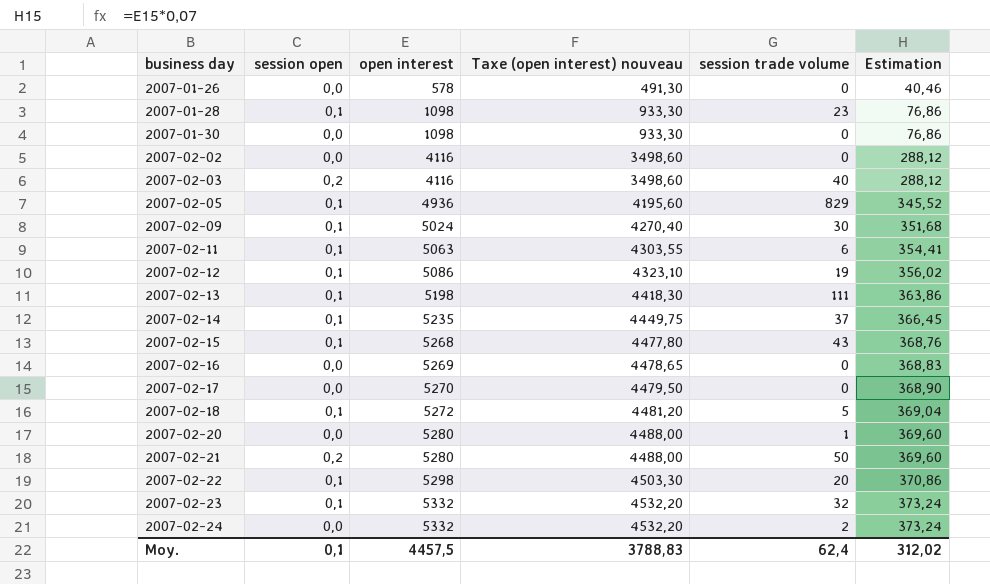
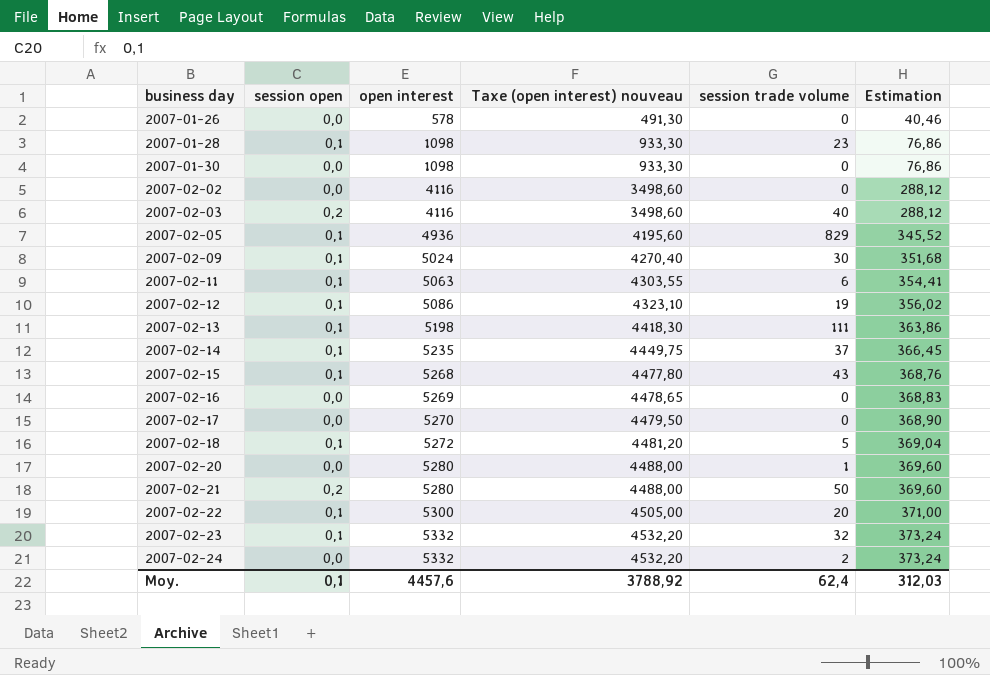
2007-02-22 | open interest: 5298 -> 5300
2007-02-22 | Taxe (open interest) nouveau: 4503,30 -> 4505,00
2007-02-22 | Estimation: 370,86 -> 371,00
Moy. | open interest: 4457,5 -> 4457,6
Moy. | Taxe (open interest) nouveau: 3788,83 -> 3788,92
Moy. | Estimation: 312,02 -> 312,03

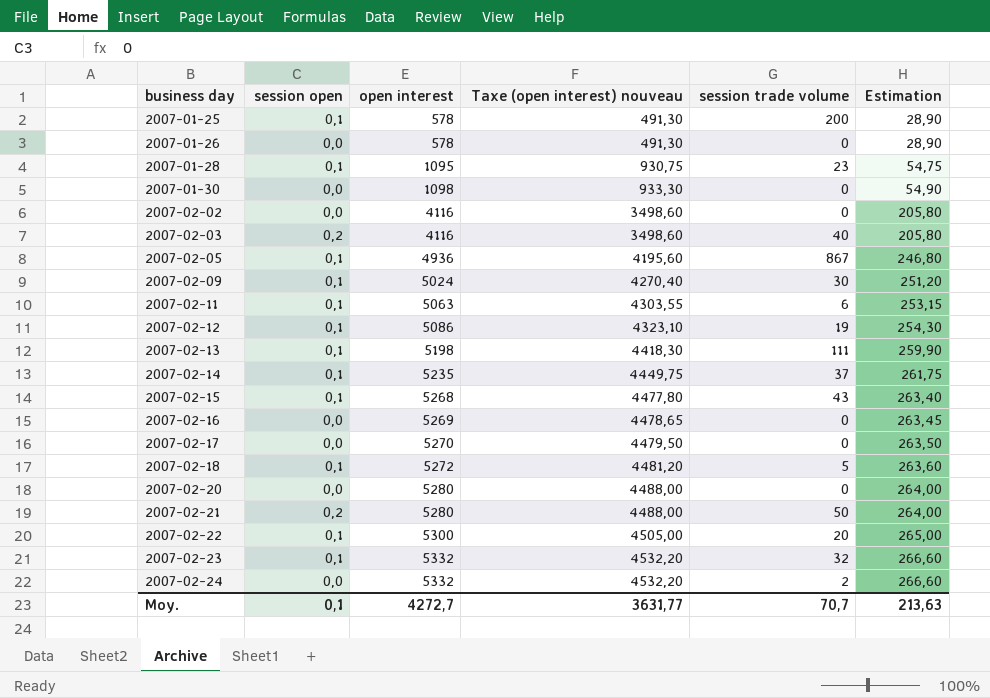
column Estimation | formula: [open interest] * 0,07 -> [open interest] * 0,05
row 2007-01-25: none -> 0,1 | 578 | 491,30 | 200 | 28,90
2007-01-28 | open interest: 1098 -> 1095
2007-01-28 | Taxe (open interest) nouveau: 933,30 -> 930,75
2007-02-05 | session trade volume: 829 -> 867
2007-02-20 | session trade volume: 1 -> 0
Moy. | open interest: 4457,6 -> 4272,7
Moy. | Taxe (open interest) nouveau: 3788,92 -> 3631,77
Moy. | session trade volume: 62,4 -> 70,7
Moy. | Estimation: 312,03 -> 213,63

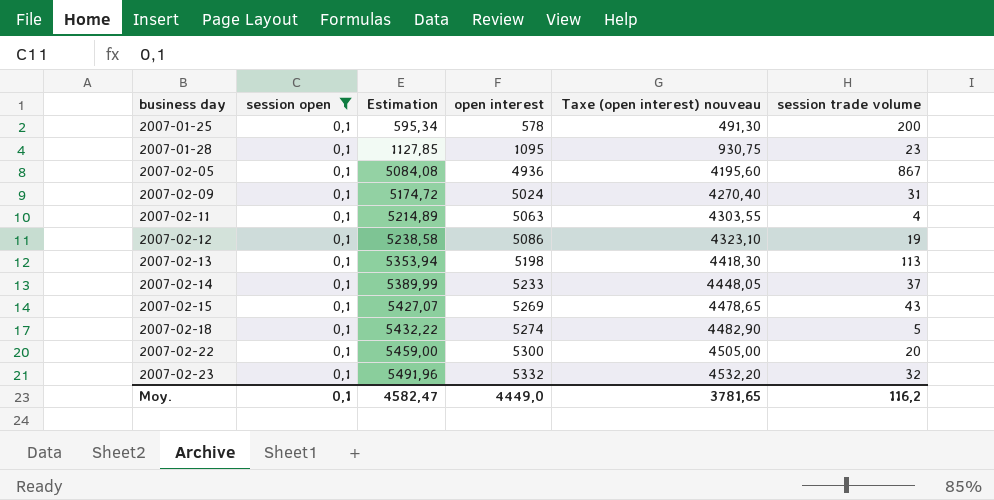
filter: none -> session open = 0,1
column Estimation | formula: [open interest] * 0,05 -> [open interest] * 1,03
column Estimation | position: 6 -> 3
2007-02-09 | session trade volume: 30 -> 31
2007-02-11 | session trade volume: 6 -> 4
2007-02-13 | session trade volume: 111 -> 113
2007-02-14 | open interest: 5235 -> 5233
2007-02-14 | Taxe (open interest) nouveau: 4449,75 -> 4448,05
2007-02-15 | open interest: 5268 -> 5269
2007-02-15 | Taxe (open interest) nouveau: 4477,80 -> 4478,65
2007-02-18 | open interest: 5272 -> 5274
2007-02-18 | Taxe (open interest) nouveau: 4481,20 -> 4482,90
Moy. | Estimation: 213,63 -> 4582,47
Moy. | open interest: 4272,7 -> 4449,0
Moy. | Taxe (open interest) nouveau: 3631,77 -> 3781,65
Moy. | session trade volume: 70,7 -> 116,2

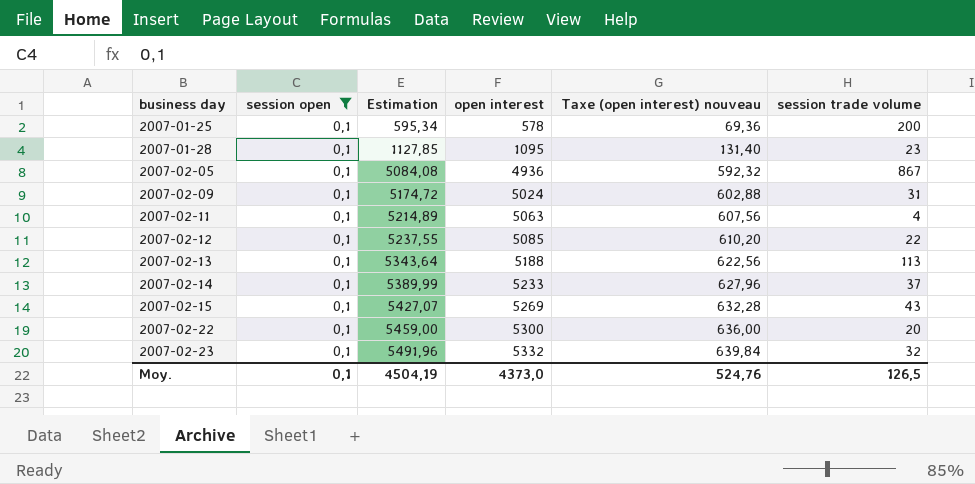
column Taxe (open interest) nouveau | formula: [open interest] * 0,85 -> [open interest] * 0,12
row 2007-02-18: 0,1 | 5432,22 | 5274 | 4482,90 | 5 -> none
2007-02-12 | Estimation: 5238,58 -> 5237,55
2007-02-12 | open interest: 5086 -> 5085
2007-02-12 | session trade volume: 19 -> 22
2007-02-13 | Estimation: 5353,94 -> 5343,64
2007-02-13 | open interest: 5198 -> 5188
Moy. | Estimation: 4582,47 -> 4504,19
Moy. | open interest: 4449,0 -> 4373,0
Moy. | Taxe (open interest) nouveau: 3781,65 -> 524,76
Moy. | session trade volume: 116,2 -> 126,5

